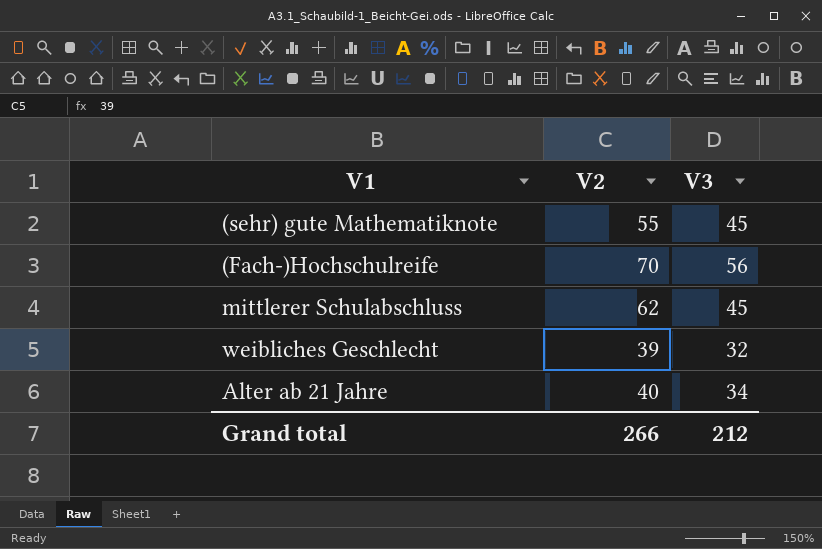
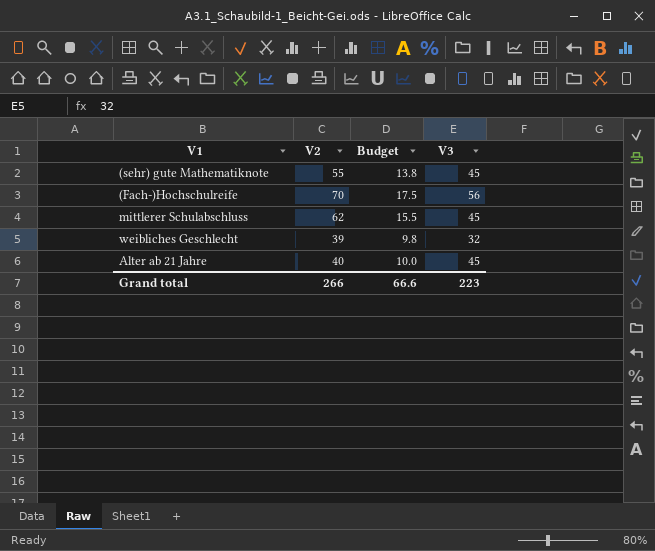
column Budget | formula: none -> [V2] * 0.25
Alter ab 21 Jahre | V3: 34 -> 45
Grand total | V3: 212 -> 223

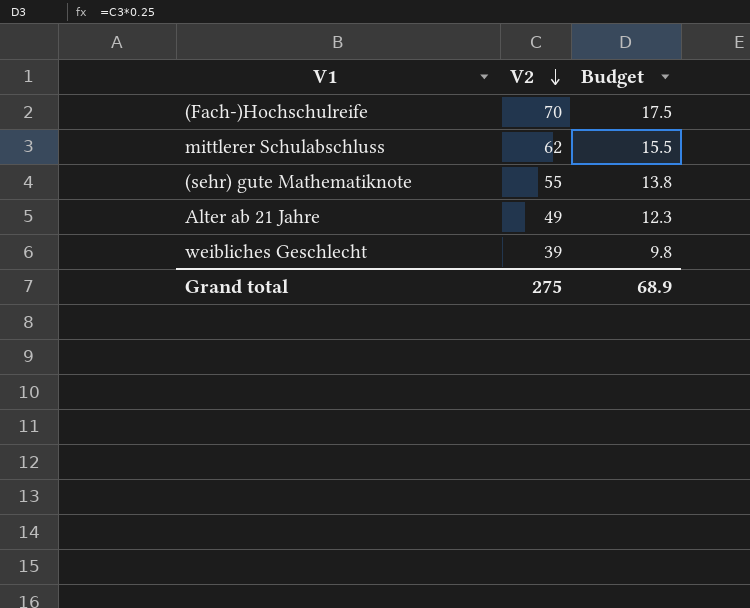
row order: none -> V2 descending
column V3 | position: 4 -> none
Alter ab 21 Jahre | V2: 40 -> 49
Alter ab 21 Jahre | Budget: 10.0 -> 12.3
Grand total | V2: 266 -> 275
Grand total | Budget: 66.6 -> 68.9

